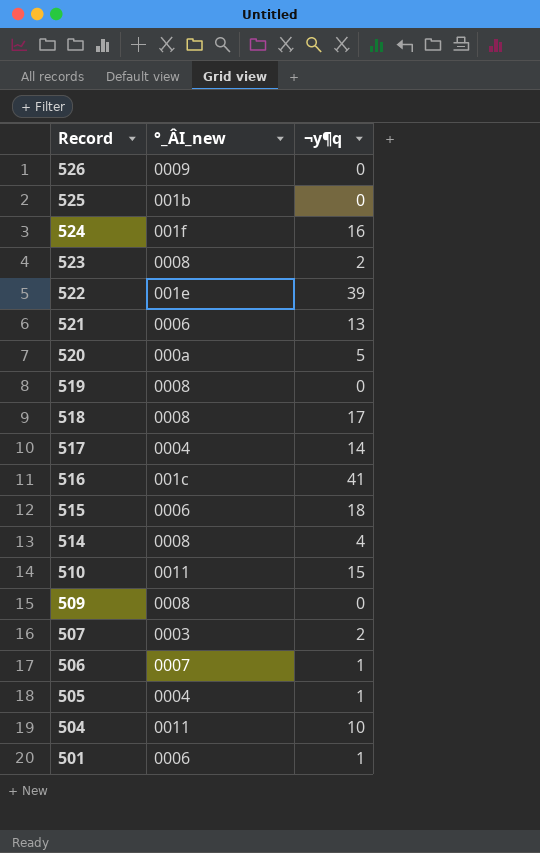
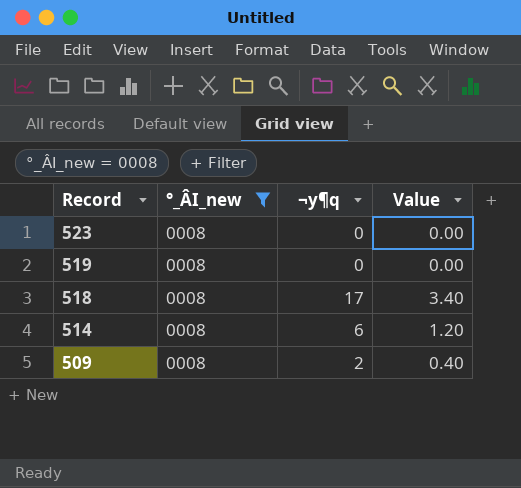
filter: none -> °_ÂI_new = 0008
column Value | formula: none -> [¬y¶q] * 0.2
523 | ¬y¶q: 2 -> 0
514 | ¬y¶q: 4 -> 6
509 | ¬y¶q: 0 -> 2

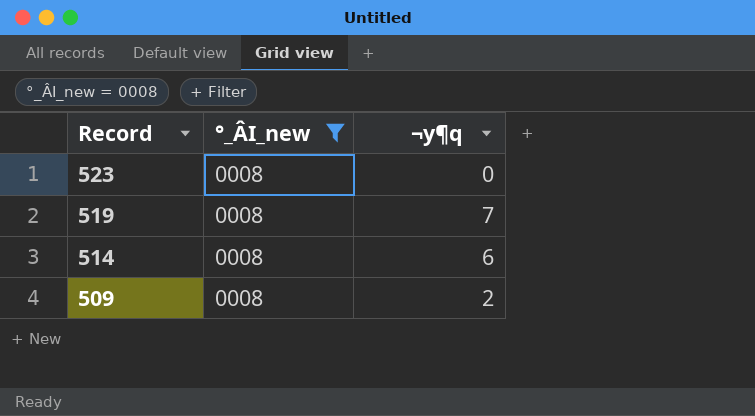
column Value | formula: [¬y¶q] * 0.2 -> none
row 518: 0008 | 17 | 3.40 -> none
519 | ¬y¶q: 0 -> 7

